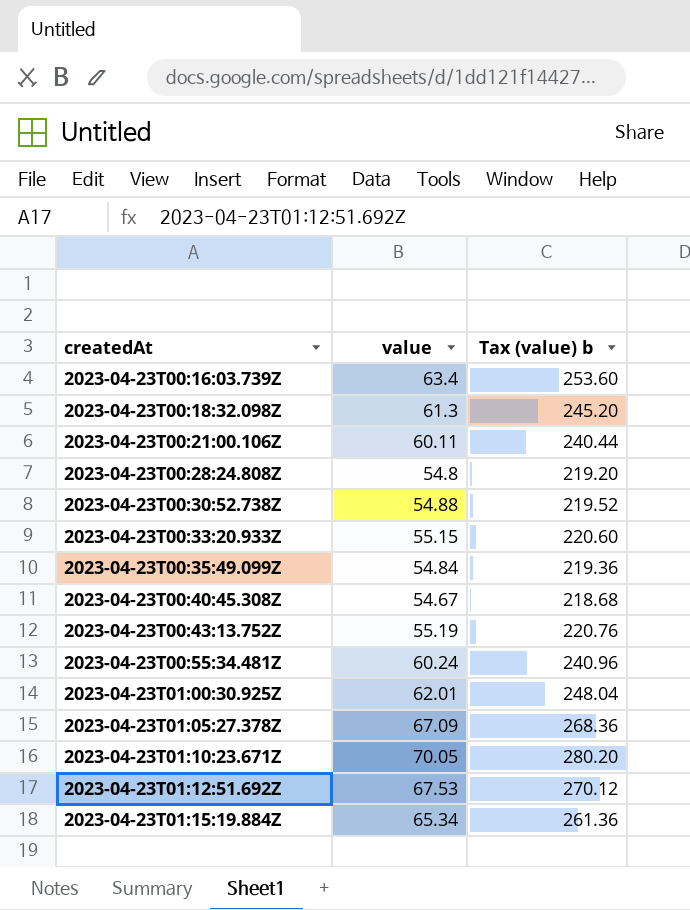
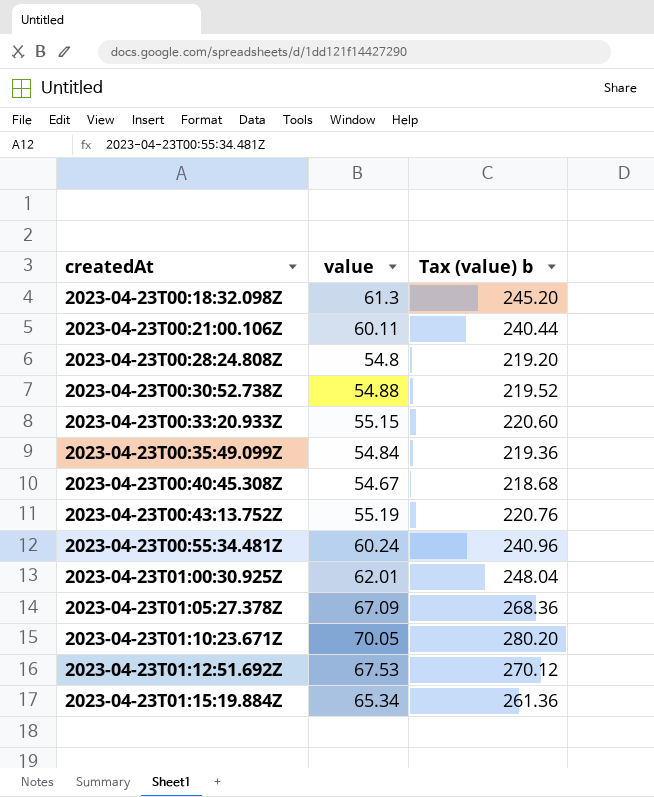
row 2023-04-23T00:16:03.739Z: 63.4 | 253.60 -> none

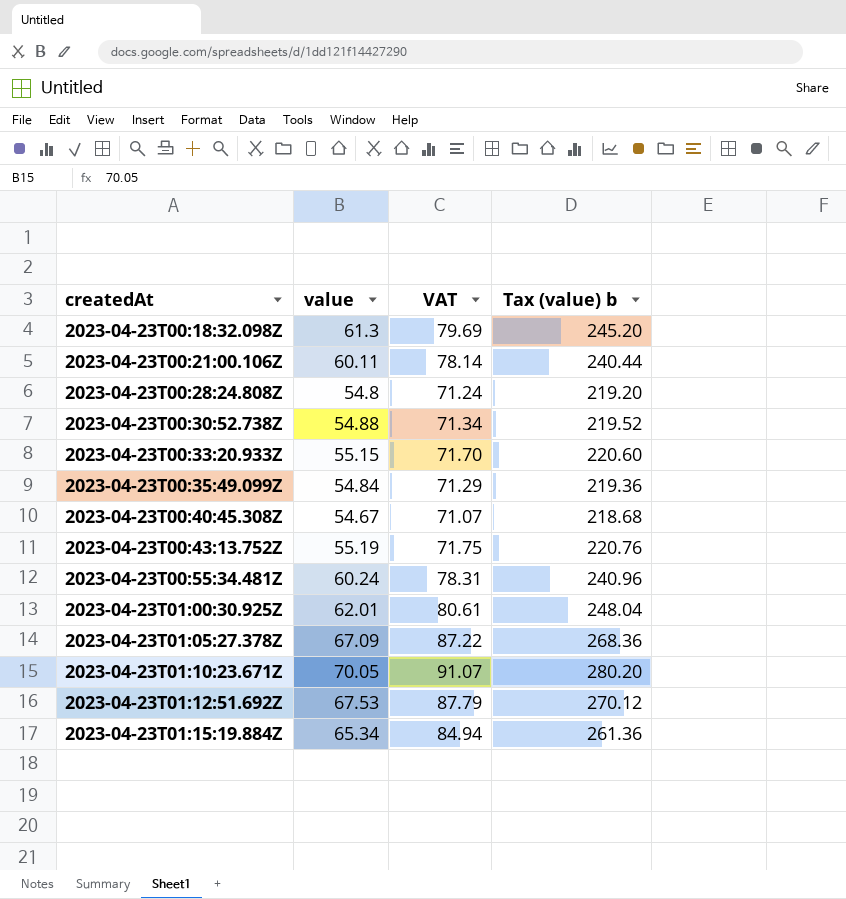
column VAT | formula: none -> [value] * 1.3

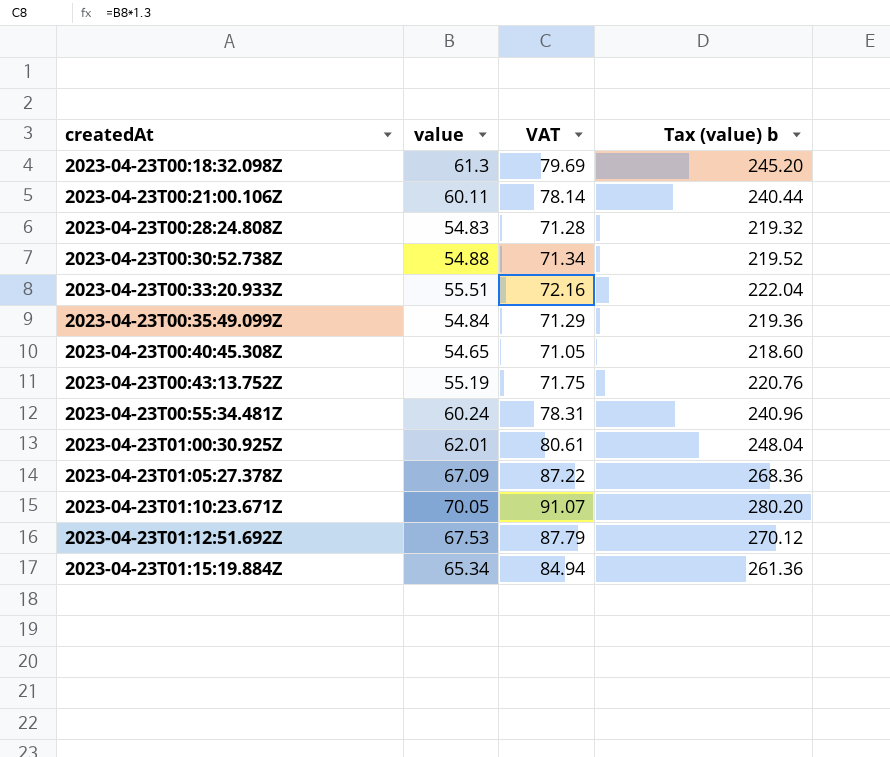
2023-04-23T00:28:24.808Z | value: 54.8 -> 54.83
2023-04-23T00:28:24.808Z | VAT: 71.24 -> 71.28
2023-04-23T00:28:24.808Z | Tax (value) b: 219.20 -> 219.32
2023-04-23T00:33:20.933Z | value: 55.15 -> 55.51
2023-04-23T00:33:20.933Z | VAT: 71.70 -> 72.16
2023-04-23T00:33:20.933Z | Tax (value) b: 220.60 -> 222.04
2023-04-23T00:40:45.308Z | value: 54.67 -> 54.65
2023-04-23T00:40:45.308Z | VAT: 71.07 -> 71.05
2023-04-23T00:40:45.308Z | Tax (value) b: 218.68 -> 218.60

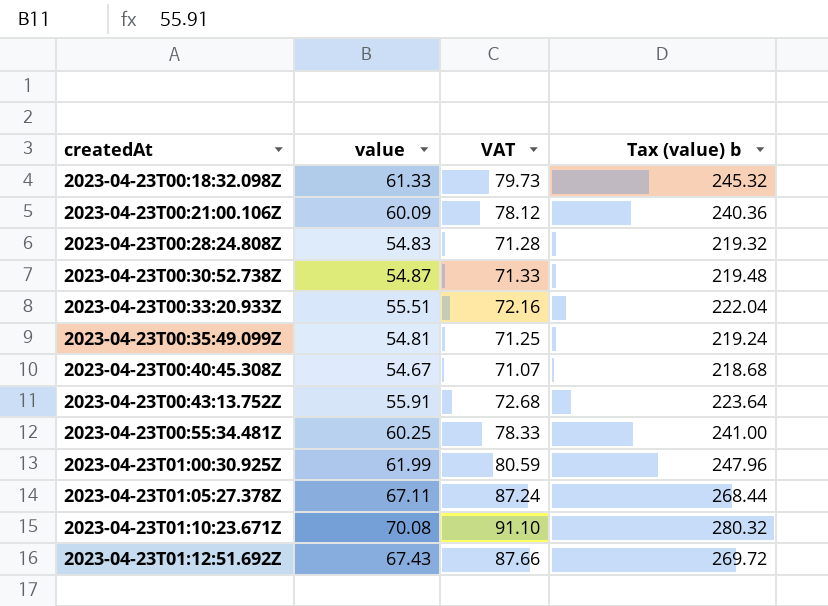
row 2023-04-23T01:15:19.884Z: 65.34 | 84.94 | 261.36 -> none
2023-04-23T00:18:32.098Z | value: 61.3 -> 61.33
2023-04-23T00:18:32.098Z | VAT: 79.69 -> 79.73
2023-04-23T00:18:32.098Z | Tax (value) b: 245.20 -> 245.32
2023-04-23T00:21:00.106Z | value: 60.11 -> 60.09
2023-04-23T00:21:00.106Z | VAT: 78.14 -> 78.12
2023-04-23T00:21:00.106Z | Tax (value) b: 240.44 -> 240.36
2023-04-23T00:30:52.738Z | value: 54.88 -> 54.87
2023-04-23T00:30:52.738Z | VAT: 71.34 -> 71.33
2023-04-23T00:30:52.738Z | Tax (value) b: 219.52 -> 219.48
2023-04-23T00:35:49.099Z | value: 54.84 -> 54.81
2023-04-23T00:35:49.099Z | VAT: 71.29 -> 71.25
2023-04-23T00:35:49.099Z | Tax (value) b: 219.36 -> 219.24
2023-04-23T00:40:45.308Z | value: 54.65 -> 54.67
2023-04-23T00:40:45.308Z | VAT: 71.05 -> 71.07
2023-04-23T00:40:45.308Z | Tax (value) b: 218.60 -> 218.68
2023-04-23T00:43:13.752Z | value: 55.19 -> 55.91
2023-04-23T00:43:13.752Z | VAT: 71.75 -> 72.68
2023-04-23T00:43:13.752Z | Tax (value) b: 220.76 -> 223.64
2023-04-23T00:55:34.481Z | value: 60.24 -> 60.25
2023-04-23T00:55:34.481Z | VAT: 78.31 -> 78.33
2023-04-23T00:55:34.481Z | Tax (value) b: 240.96 -> 241.00
2023-04-23T01:00:30.925Z | value: 62.01 -> 61.99
2023-04-23T01:00:30.925Z | VAT: 80.61 -> 80.59
2023-04-23T01:00:30.925Z | Tax (value) b: 248.04 -> 247.96
2023-04-23T01:05:27.378Z | value: 67.09 -> 67.11
2023-04-23T01:05:27.378Z | VAT: 87.22 -> 87.24
2023-04-23T01:05:27.378Z | Tax (value) b: 268.36 -> 268.44
2023-04-23T01:10:23.671Z | value: 70.05 -> 70.08
2023-04-23T01:10:23.671Z | VAT: 91.07 -> 91.10
2023-04-23T01:10:23.671Z | Tax (value) b: 280.20 -> 280.32
2023-04-23T01:12:51.692Z | value: 67.53 -> 67.43
2023-04-23T01:12:51.692Z | VAT: 87.79 -> 87.66
2023-04-23T01:12:51.692Z | Tax (value) b: 270.12 -> 269.72

